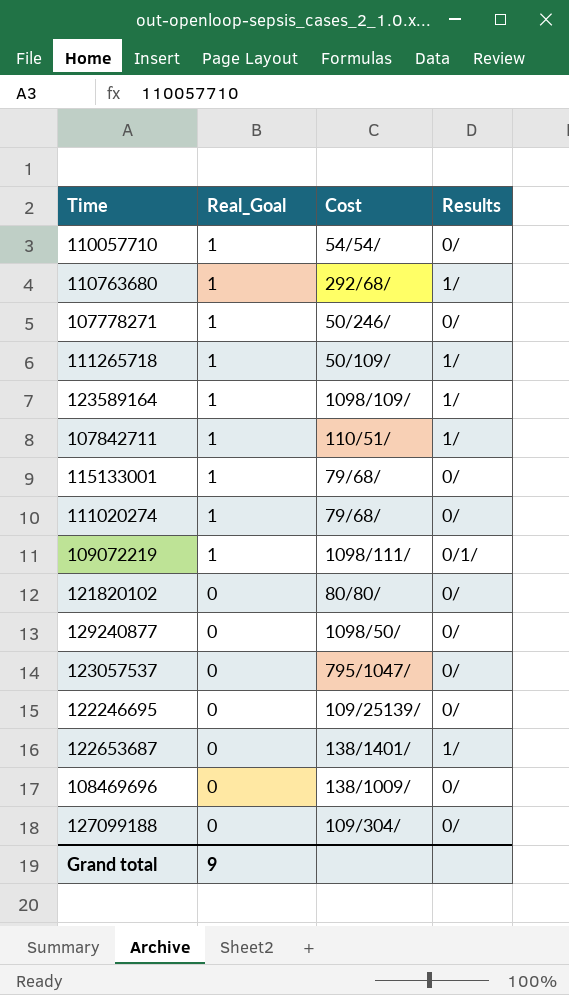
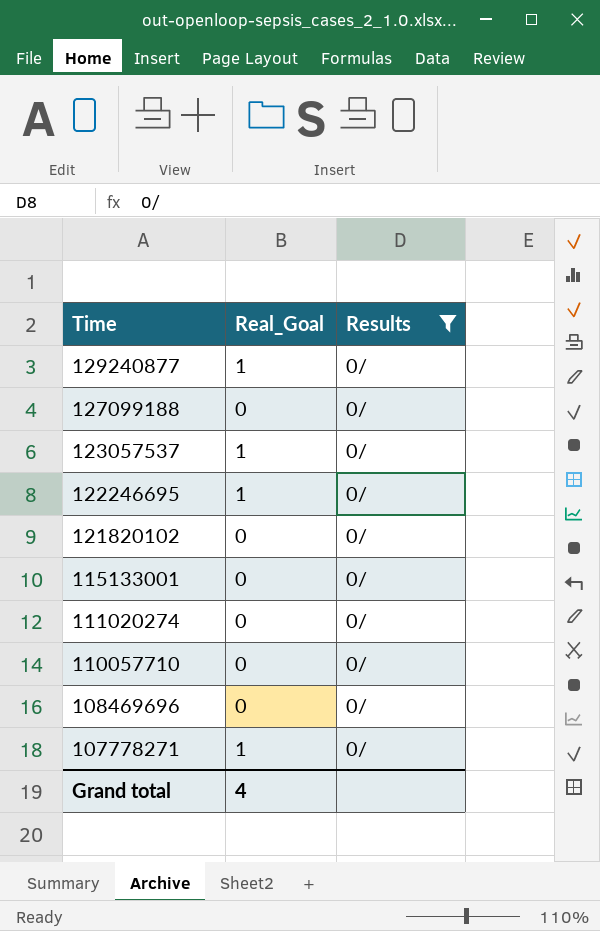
filter: none -> Results = 0/
row order: Real_Goal descending -> Time descending
column Cost | position: 3 -> none
129240877 | Real_Goal: 0 -> 1
123057537 | Real_Goal: 0 -> 1
122246695 | Real_Goal: 0 -> 1
115133001 | Real_Goal: 1 -> 0
111020274 | Real_Goal: 1 -> 0
110057710 | Real_Goal: 1 -> 0
Grand total | Real_Goal: 9 -> 4

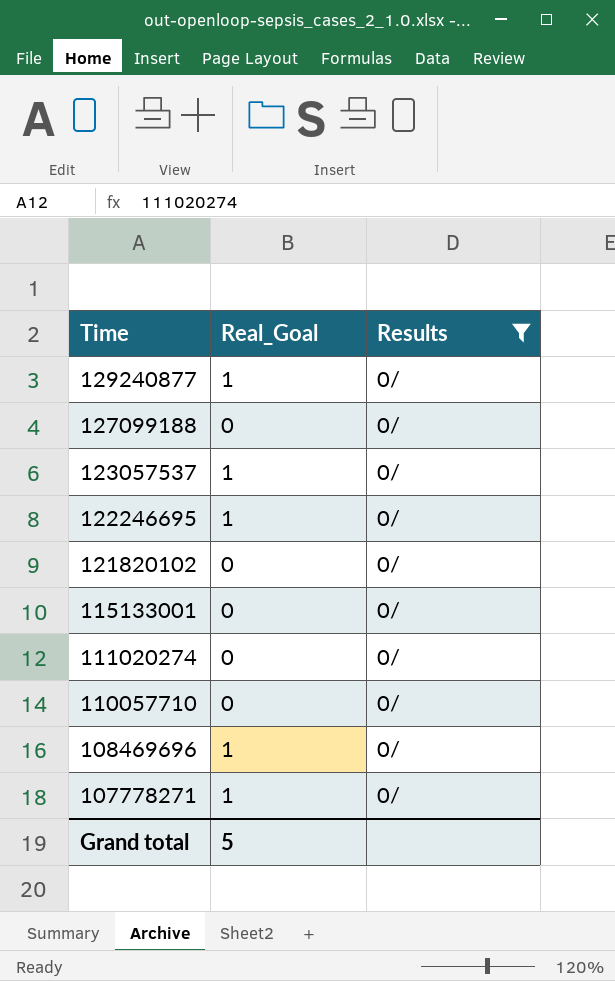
108469696 | Real_Goal: 0 -> 1
Grand total | Real_Goal: 4 -> 5

